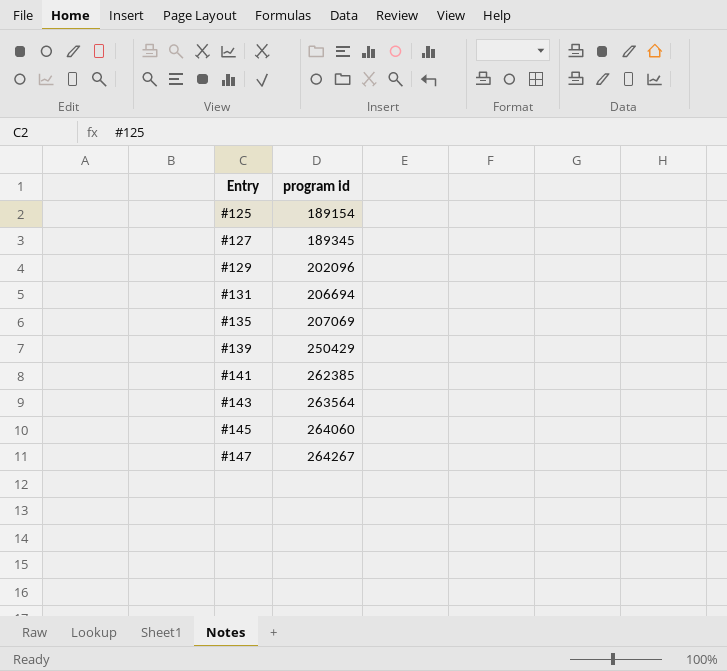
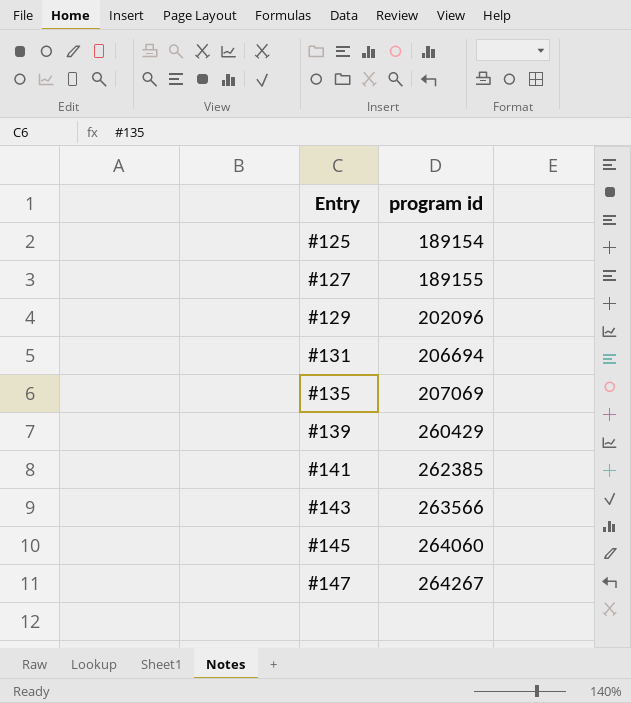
#127 | program id: 189345 -> 189155
#139 | program id: 250429 -> 260429
#143 | program id: 263564 -> 263566

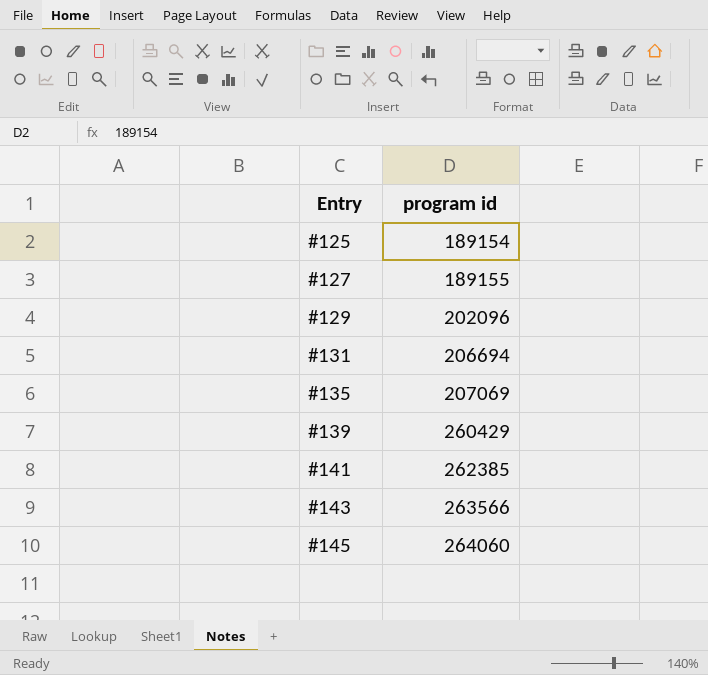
row #147: 264267 -> none

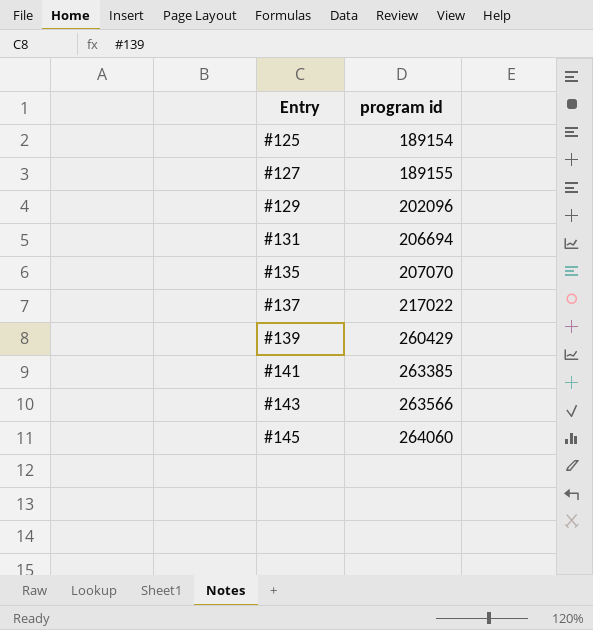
#135 | program id: 207069 -> 207070
row #137: none -> 217022
#141 | program id: 262385 -> 263385

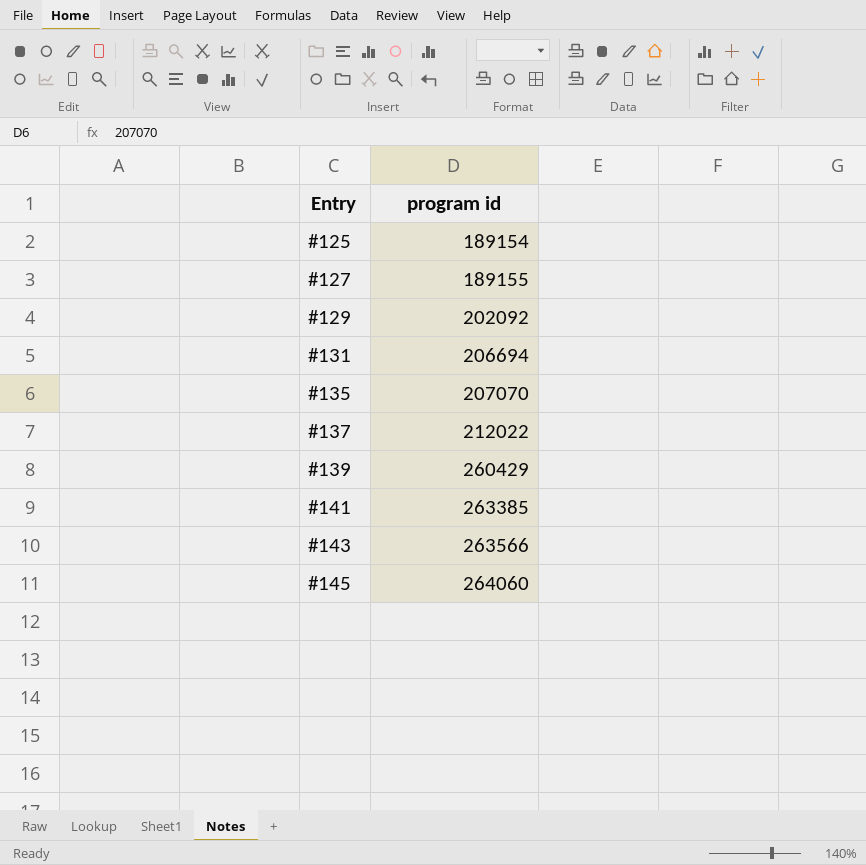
#129 | program id: 202096 -> 202092
#137 | program id: 217022 -> 212022

